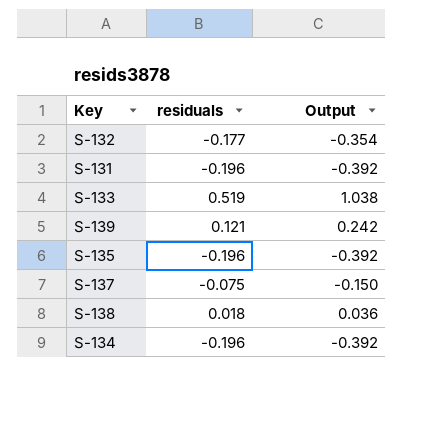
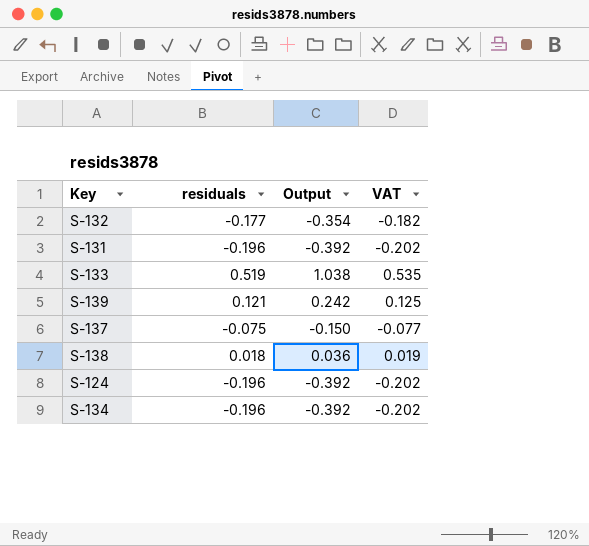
column VAT | formula: none -> [residuals] * 1.03
row S-135: -0.196 | -0.392 -> none
row S-124: none -> -0.196 | -0.392 | -0.202

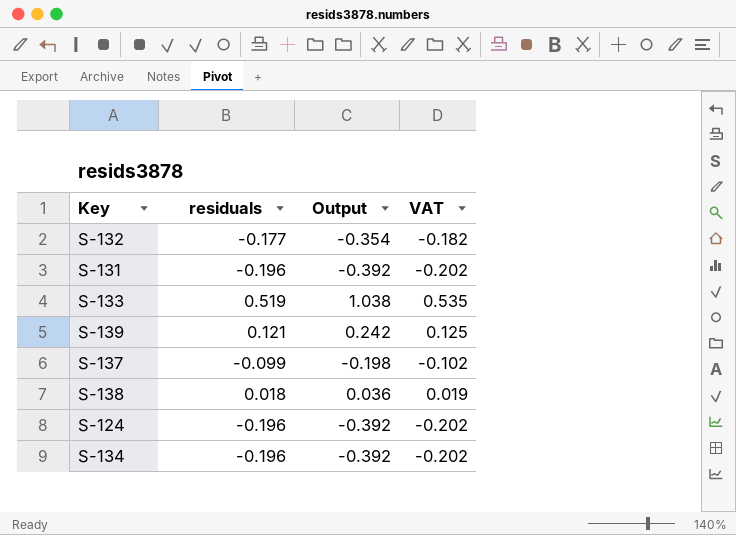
S-137 | residuals: -0.075 -> -0.099
S-137 | Output: -0.150 -> -0.198
S-137 | VAT: -0.077 -> -0.102

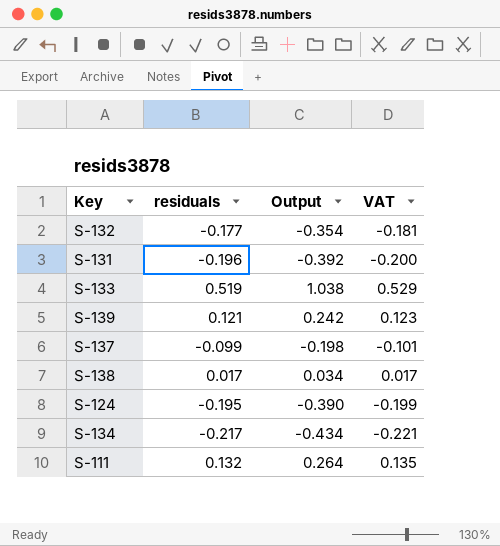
column VAT | formula: [residuals] * 1.03 -> [residuals] * 1.02
S-138 | residuals: 0.018 -> 0.017
S-138 | Output: 0.036 -> 0.034
S-124 | residuals: -0.196 -> -0.195
S-124 | Output: -0.392 -> -0.390
S-134 | residuals: -0.196 -> -0.217
S-134 | Output: -0.392 -> -0.434
row S-111: none -> 0.132 | 0.264 | 0.135

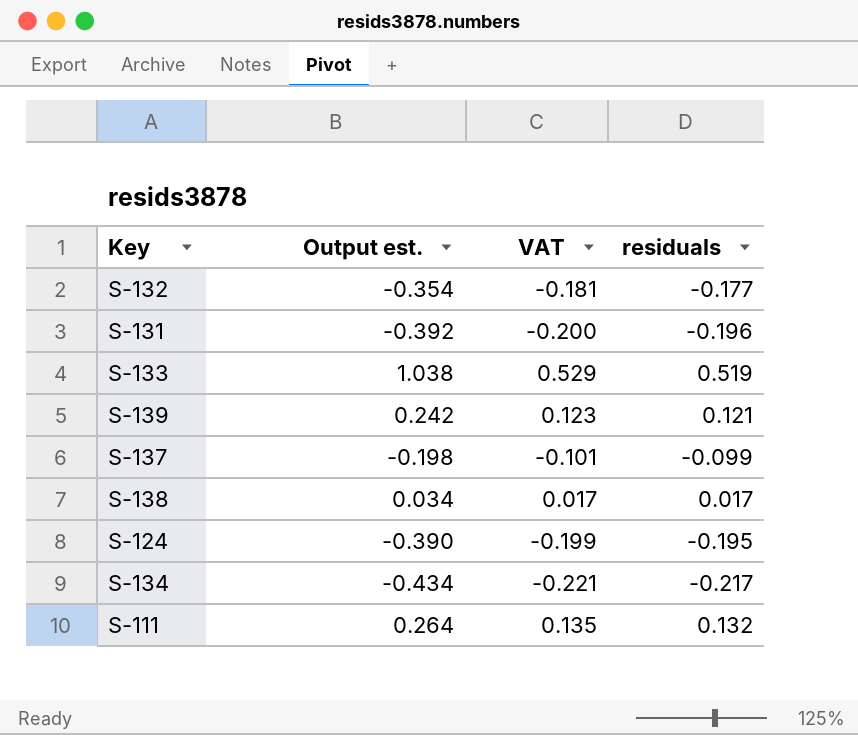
column name: Output -> Output est.
column residuals | position: 2 -> 4

